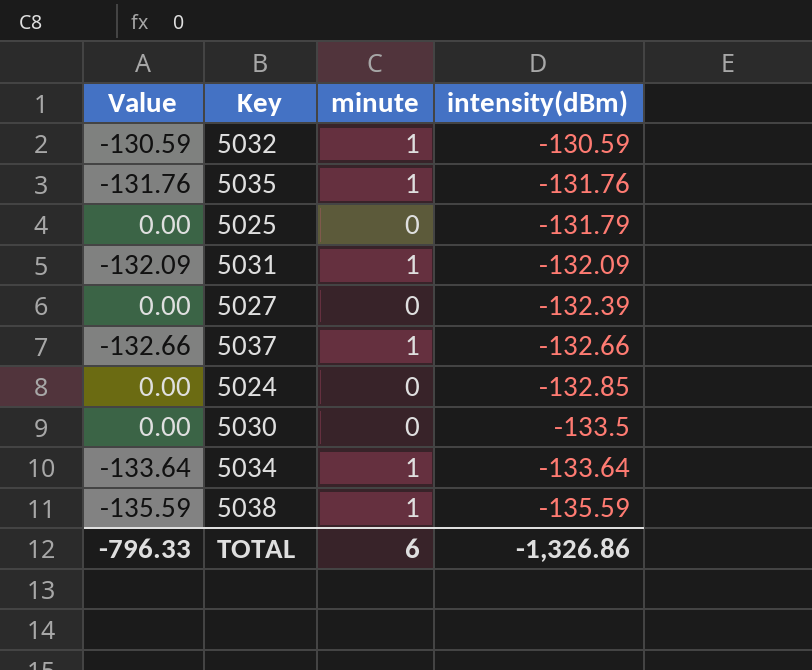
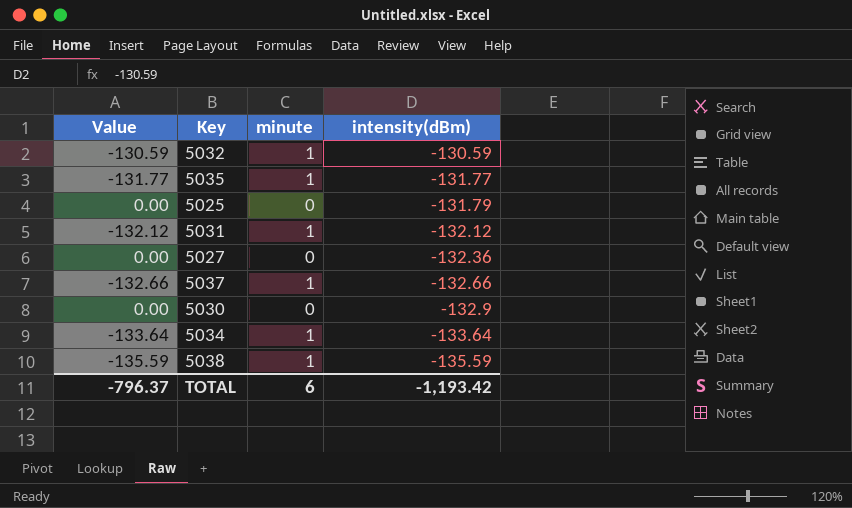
row 5024: 0.00 | 0 | -132.85 -> none
5035 | Value: -131.76 -> -131.77
5035 | intensity(dBm): -131.76 -> -131.77
5031 | Value: -132.09 -> -132.12
5031 | intensity(dBm): -132.09 -> -132.12
5027 | intensity(dBm): -132.39 -> -132.36
5030 | intensity(dBm): -133.5 -> -132.9
TOTAL | Value: -796.33 -> -796.37
TOTAL | intensity(dBm): -1,326.86 -> -1,193.42

